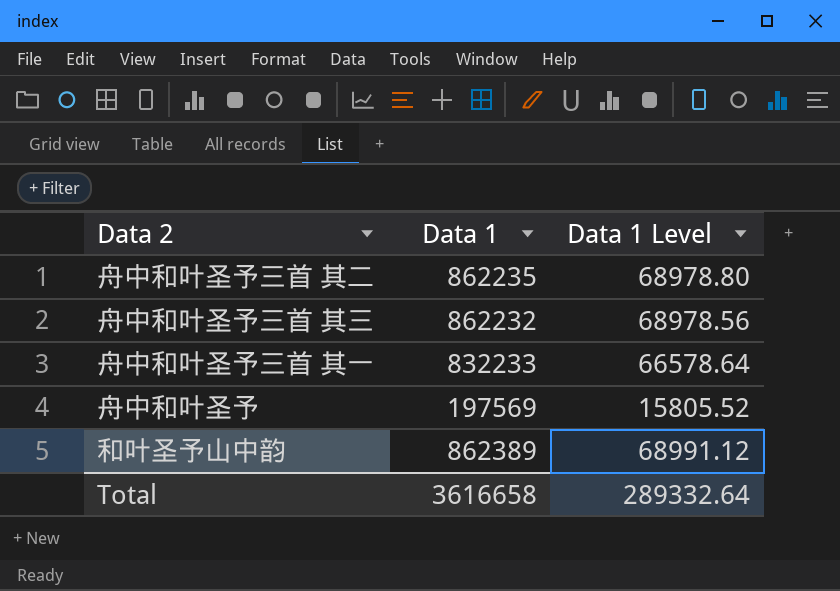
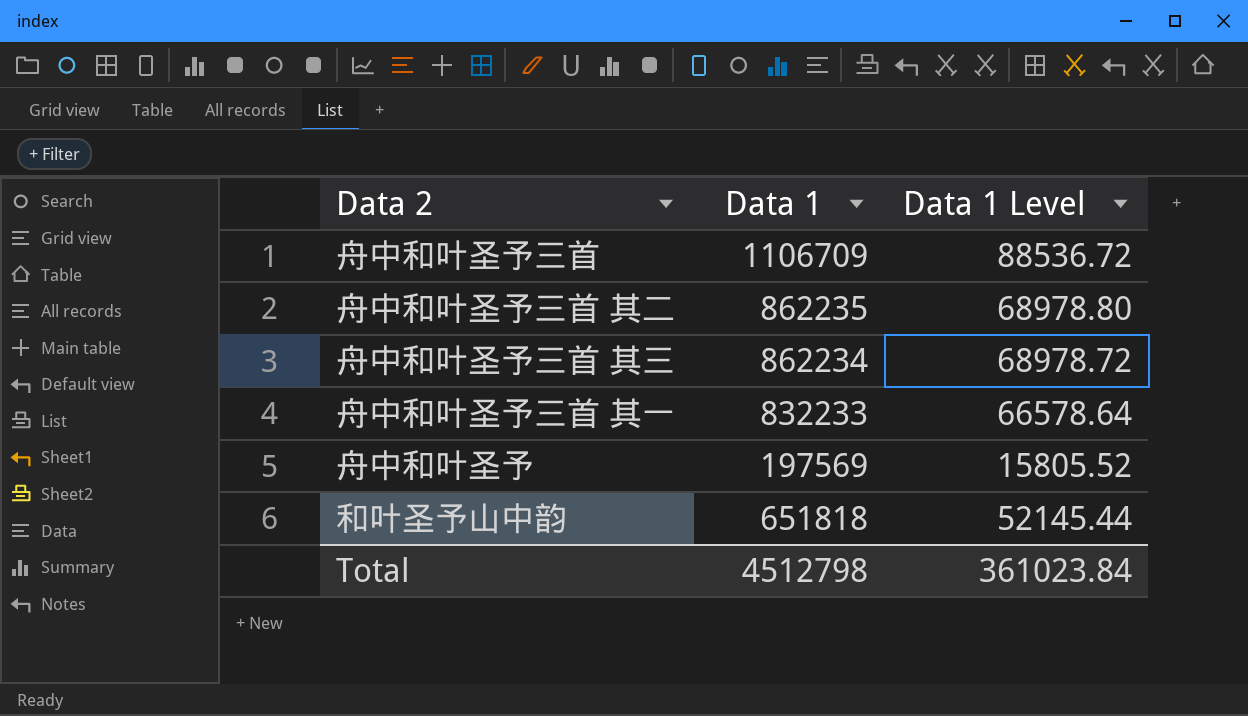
row 舟中和叶圣予三首: none -> 1106709 | 88536.72
舟中和叶圣予三首 其三 | Data 1: 862232 -> 862234
舟中和叶圣予三首 其三 | Data 1 Level: 68978.56 -> 68978.72
和叶圣予山中韵 | Data 1: 862389 -> 651818
和叶圣予山中韵 | Data 1 Level: 68991.12 -> 52145.44
Total | Data 1: 3616658 -> 4512798
Total | Data 1 Level: 289332.64 -> 361023.84

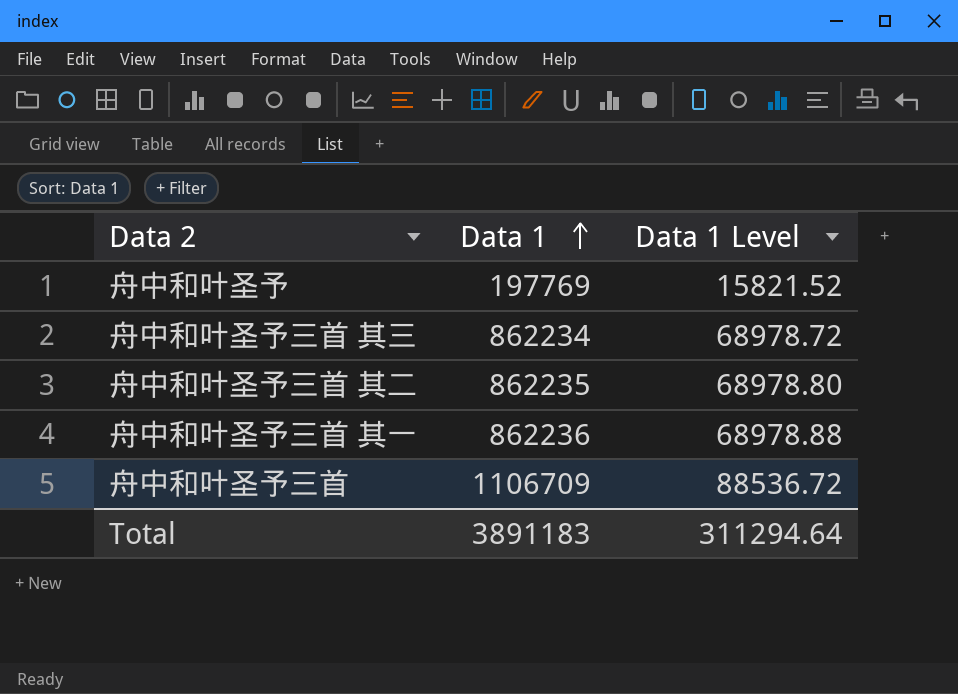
row order: none -> Data 1 ascending
row 和叶圣予山中韵: 651818 | 52145.44 -> none
舟中和叶圣予 | Data 1: 197569 -> 197769
舟中和叶圣予 | Data 1 Level: 15805.52 -> 15821.52
舟中和叶圣予三首 其一 | Data 1: 832233 -> 862236
舟中和叶圣予三首 其一 | Data 1 Level: 66578.64 -> 68978.88
Total | Data 1: 4512798 -> 3891183
Total | Data 1 Level: 361023.84 -> 311294.64

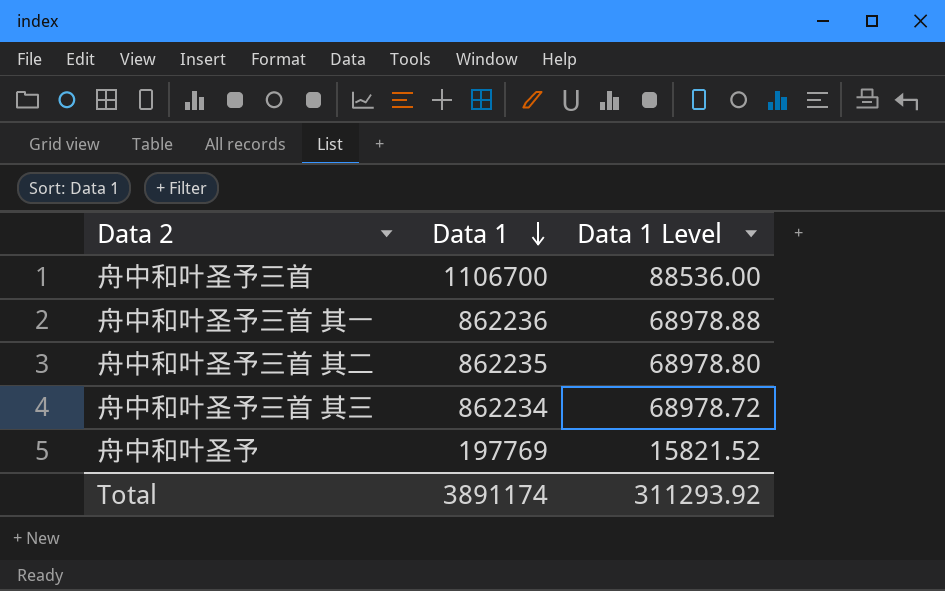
row order: Data 1 ascending -> Data 1 descending
舟中和叶圣予三首 | Data 1: 1106709 -> 1106700
舟中和叶圣予三首 | Data 1 Level: 88536.72 -> 88536.00
Total | Data 1: 3891183 -> 3891174
Total | Data 1 Level: 311294.64 -> 311293.92

